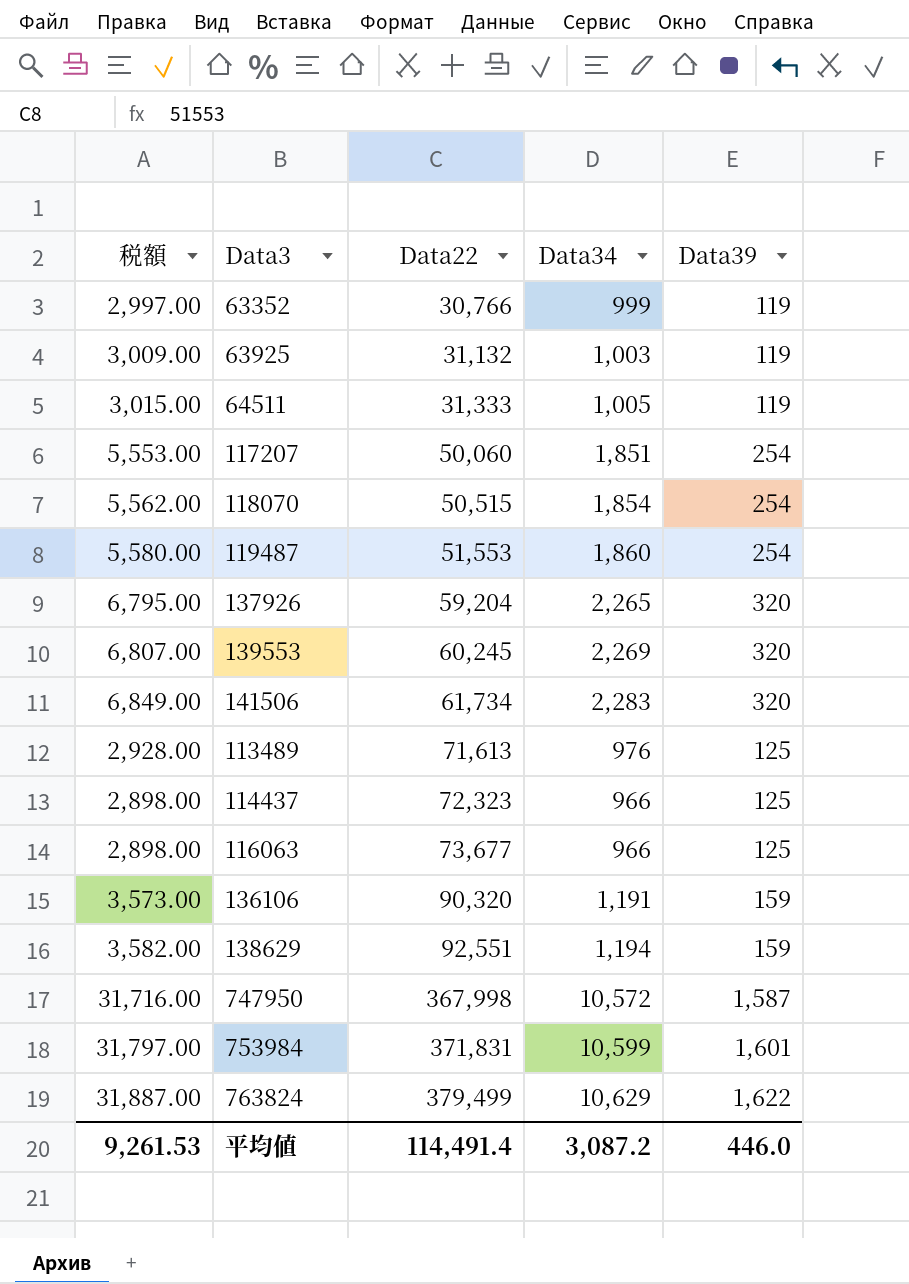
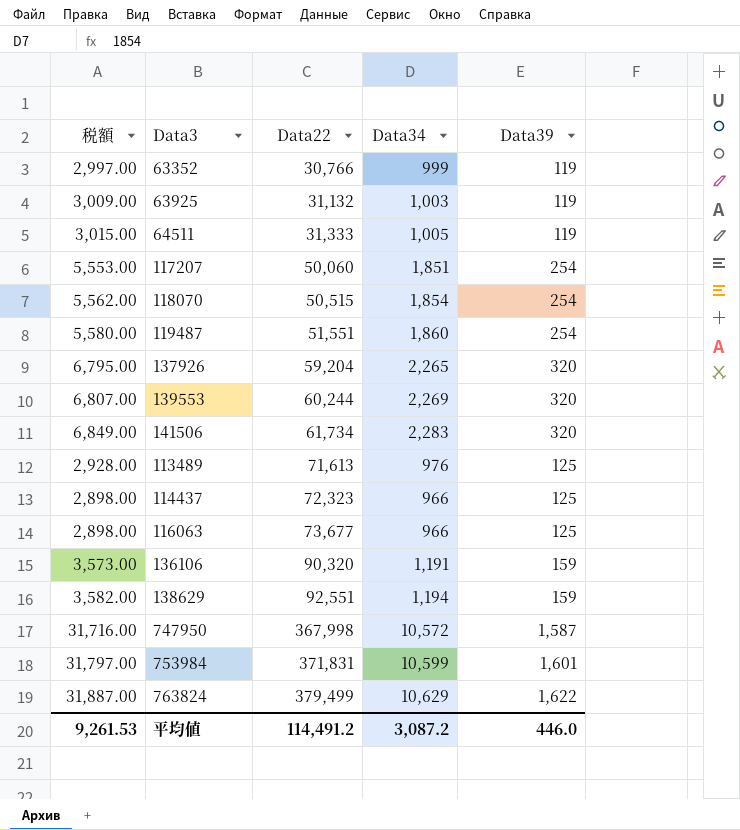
119487 | Data22: 51,553 -> 51,551
139553 | Data22: 60,245 -> 60,244
平均値 | Data22: 114,491.4 -> 114,491.2

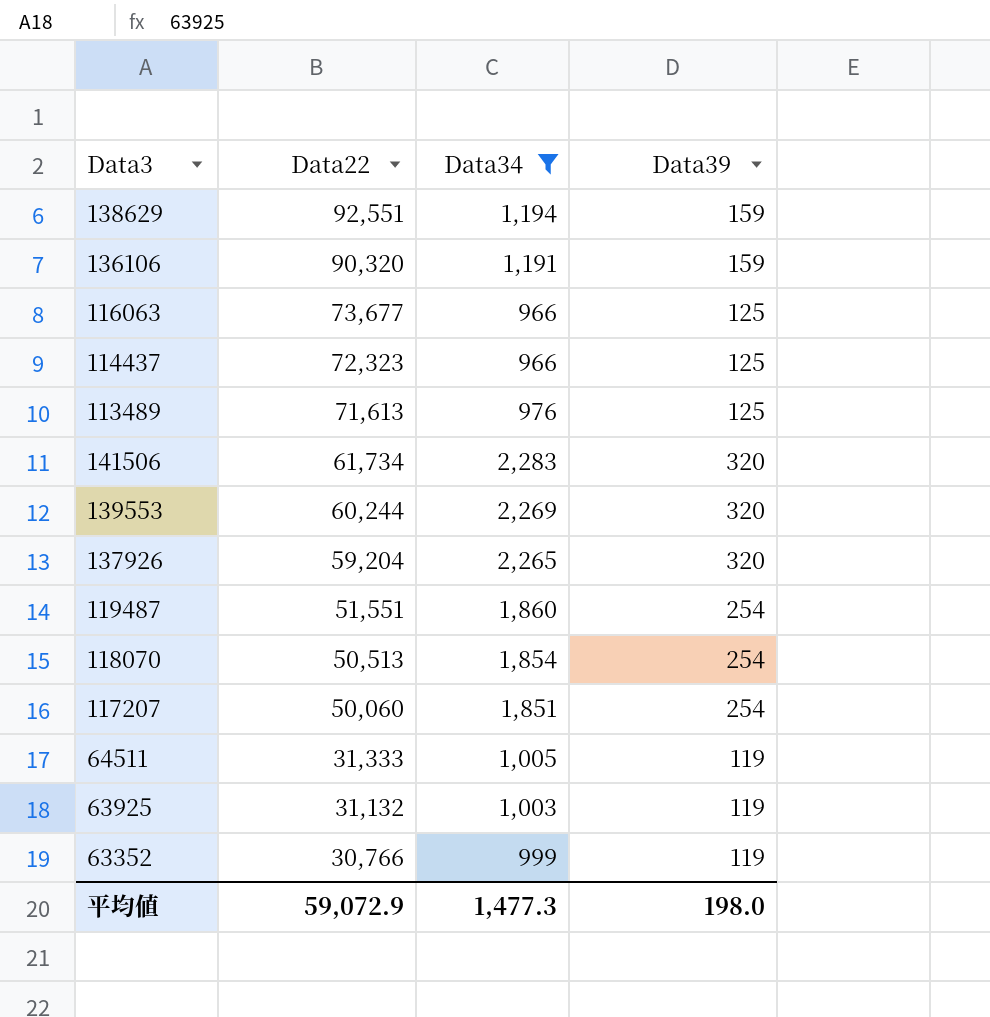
filter: none -> Data34 <= 2,283
row order: Data22 ascending -> Data22 descending
column 税額 | formula: [Data34] * 3 -> none
118070 | Data22: 50,515 -> 50,513
平均値 | Data22: 114,491.2 -> 59,072.9
平均値 | Data34: 3,087.2 -> 1,477.3
平均値 | Data39: 446.0 -> 198.0

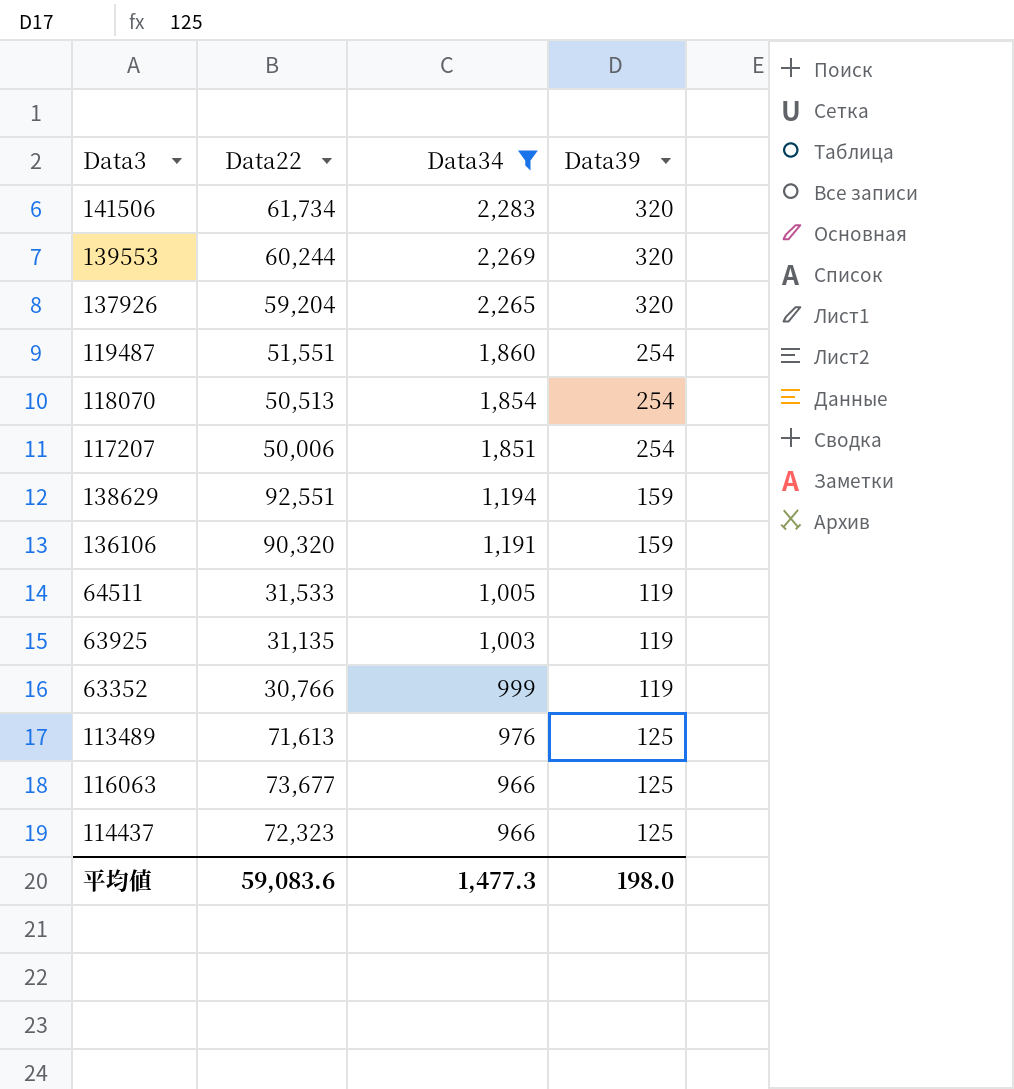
row order: Data22 descending -> Data34 descending
117207 | Data22: 50,060 -> 50,006
64511 | Data22: 31,333 -> 31,533
63925 | Data22: 31,132 -> 31,135
平均値 | Data22: 59,072.9 -> 59,083.6

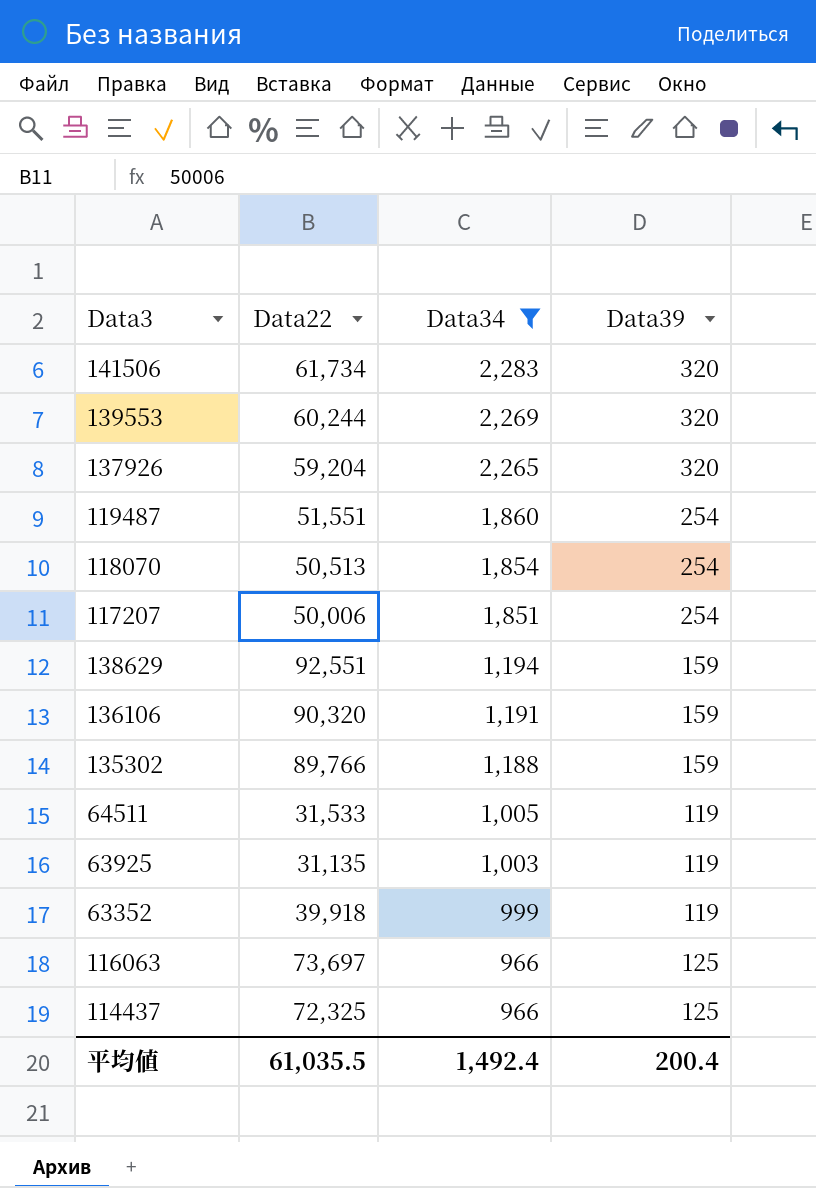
row 113489: 71,613 | 976 | 125 -> none
row 135302: none -> 89,766 | 1,188 | 159
63352 | Data22: 30,766 -> 39,918
116063 | Data22: 73,677 -> 73,697
114437 | Data22: 72,323 -> 72,325
平均値 | Data22: 59,083.6 -> 61,035.5
平均値 | Data34: 1,477.3 -> 1,492.4
平均値 | Data39: 198.0 -> 200.4

